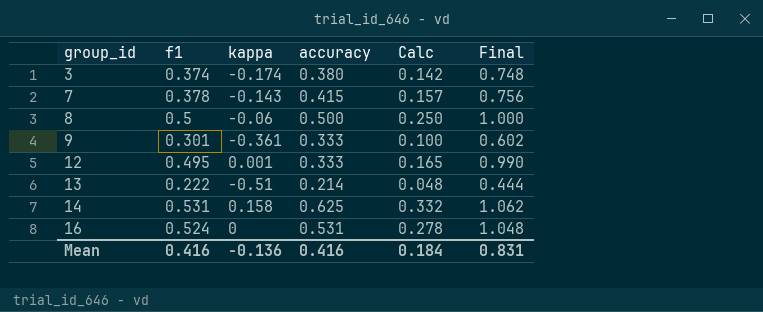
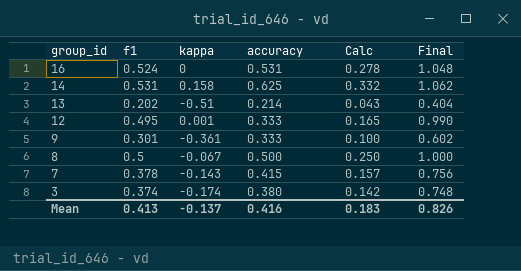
row order: group_id ascending -> group_id descending
13 | f1: 0.222 -> 0.202
13 | Calc: 0.048 -> 0.043
13 | Final: 0.444 -> 0.404
8 | kappa: -0.06 -> -0.067
Mean | f1: 0.416 -> 0.413
Mean | kappa: -0.136 -> -0.137
Mean | Calc: 0.184 -> 0.183
Mean | Final: 0.831 -> 0.826

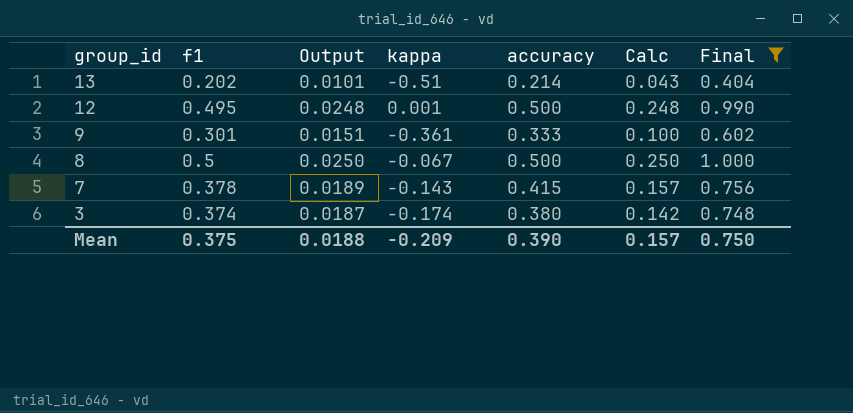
filter: none -> Final <= 1.000
column Output | formula: none -> [f1] * 0.05
12 | accuracy: 0.333 -> 0.500
12 | Calc: 0.165 -> 0.248
Mean | f1: 0.413 -> 0.375
Mean | kappa: -0.137 -> -0.209
Mean | accuracy: 0.416 -> 0.390
Mean | Calc: 0.183 -> 0.157
Mean | Final: 0.826 -> 0.750

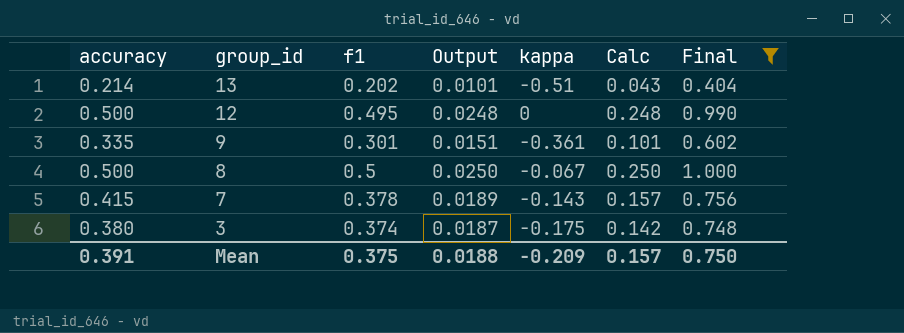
column accuracy | position: 5 -> 1
12 | kappa: 0.001 -> 0
9 | accuracy: 0.333 -> 0.335
9 | Calc: 0.100 -> 0.101
3 | kappa: -0.174 -> -0.175
Mean | accuracy: 0.390 -> 0.391

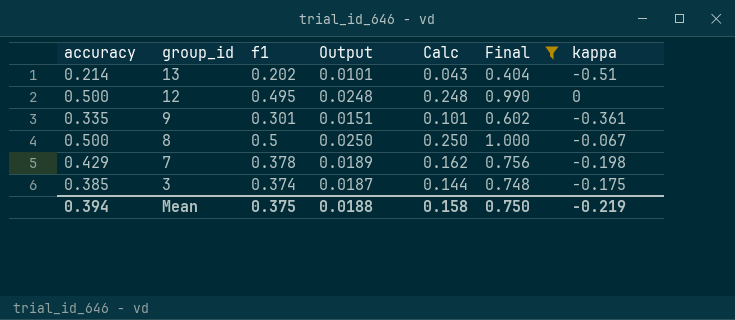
column kappa | position: 5 -> 7
7 | accuracy: 0.415 -> 0.429
7 | Calc: 0.157 -> 0.162
7 | kappa: -0.143 -> -0.198
3 | accuracy: 0.380 -> 0.385
3 | Calc: 0.142 -> 0.144
Mean | accuracy: 0.391 -> 0.394
Mean | Calc: 0.157 -> 0.158
Mean | kappa: -0.209 -> -0.219

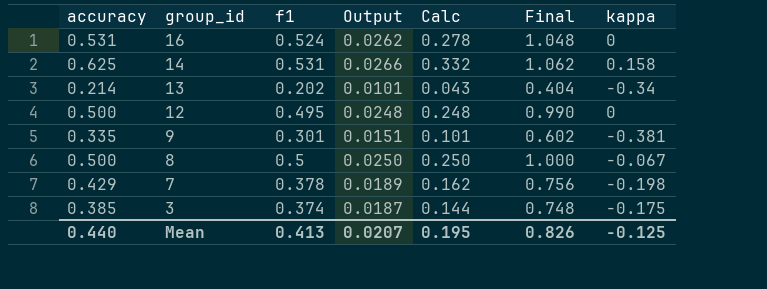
filter: Final <= 1.000 -> none
13 | kappa: -0.51 -> -0.34
9 | kappa: -0.361 -> -0.381
Mean | accuracy: 0.394 -> 0.440
Mean | f1: 0.375 -> 0.413
Mean | Output: 0.0188 -> 0.0207
Mean | Calc: 0.158 -> 0.195
Mean | Final: 0.750 -> 0.826
Mean | kappa: -0.219 -> -0.125

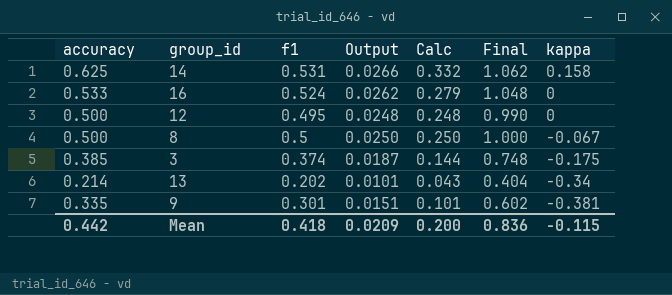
row order: group_id descending -> kappa descending
row 7: 0.429 | 0.378 | 0.0189 | 0.162 | 0.756 | -0.198 -> none
16 | accuracy: 0.531 -> 0.533
16 | Calc: 0.278 -> 0.279
Mean | accuracy: 0.440 -> 0.442
Mean | f1: 0.413 -> 0.418
Mean | Output: 0.0207 -> 0.0209
Mean | Calc: 0.195 -> 0.200
Mean | Final: 0.826 -> 0.836
Mean | kappa: -0.125 -> -0.115

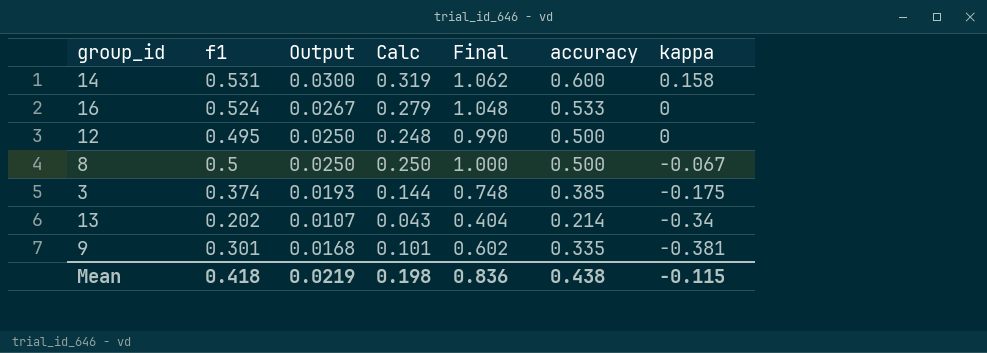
column Output | formula: [f1] * 0.05 -> [accuracy] * 0.05
column accuracy | position: 1 -> 6
14 | Calc: 0.332 -> 0.319
14 | accuracy: 0.625 -> 0.600
Mean | Output: 0.0209 -> 0.0219
Mean | Calc: 0.200 -> 0.198
Mean | accuracy: 0.442 -> 0.438

